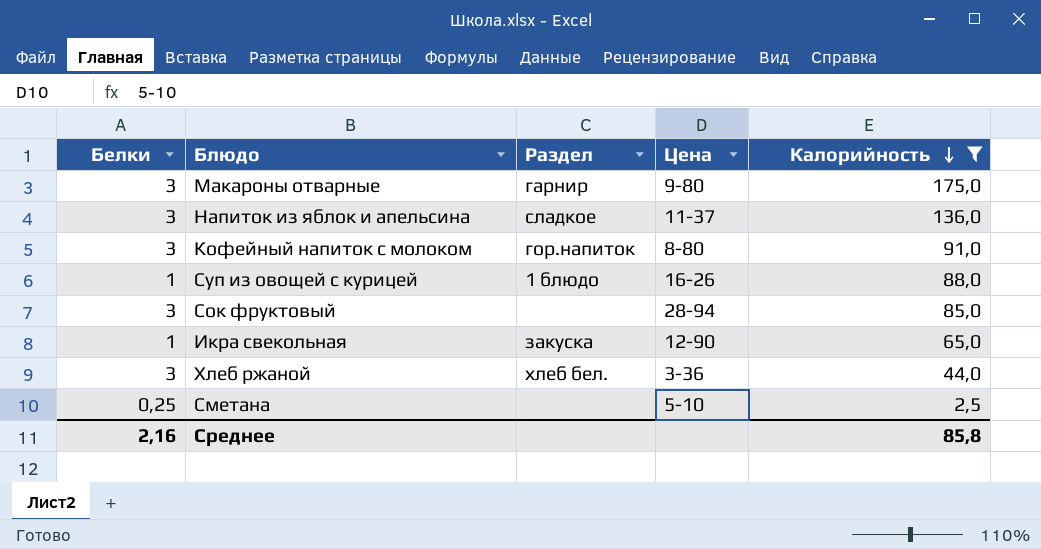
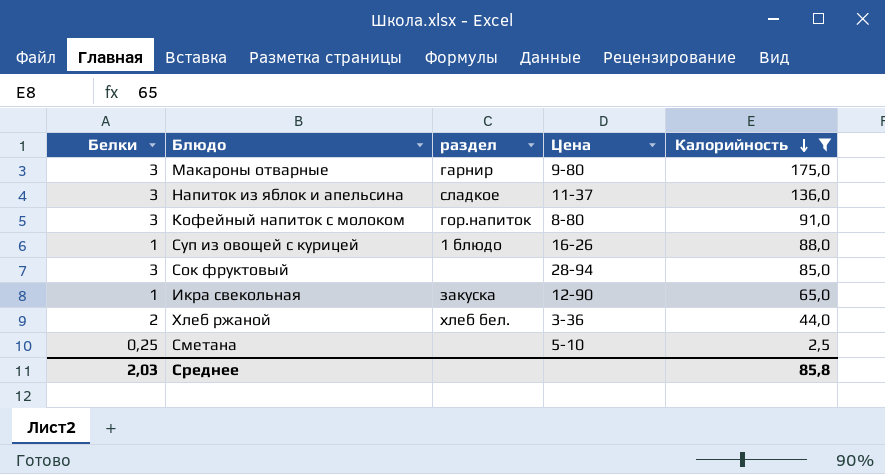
column name: Раздел -> раздел
Хлеб ржаной | Белки: 3 -> 2
Среднее | Белки: 2,16 -> 2,03

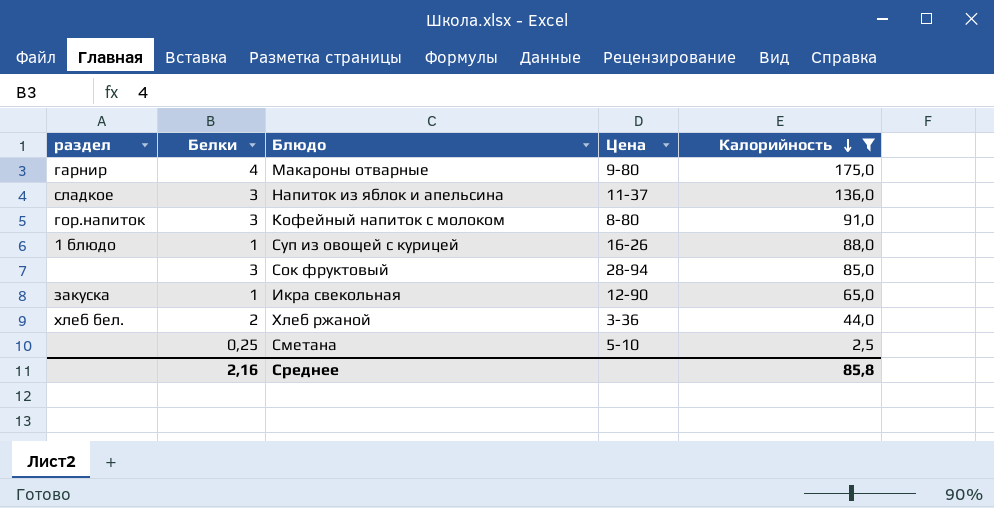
column раздел | position: 3 -> 1
Макароны отварные | Белки: 3 -> 4
Среднее | Белки: 2,03 -> 2,16

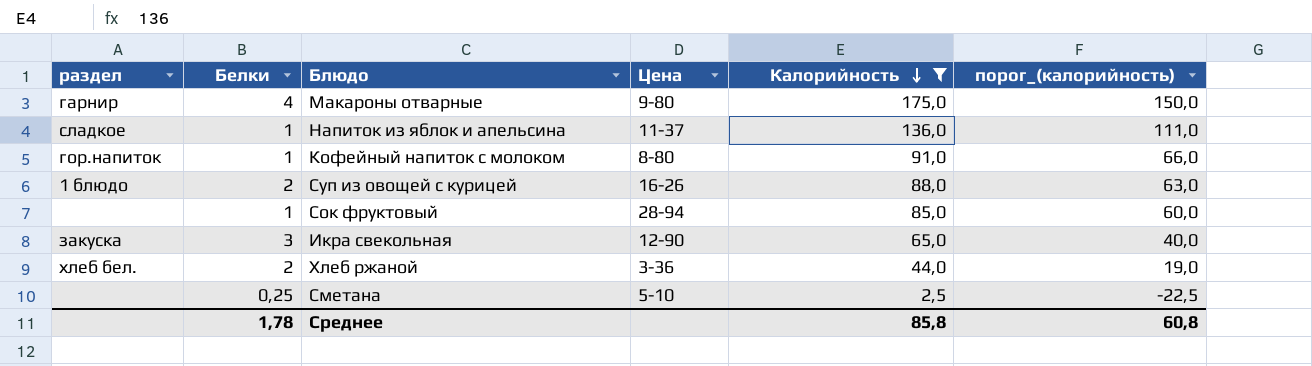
column порог_(калорийность) | formula: none -> [Калорийность] - 25
Напиток из яблок и апельсина | Белки: 3 -> 1
Кофейный напиток с молоком | Белки: 3 -> 1
Суп из овощей с курицей | Белки: 1 -> 2
Сок фруктовый | Белки: 3 -> 1
Икра свекольная | Белки: 1 -> 3
Среднее | Белки: 2,16 -> 1,78

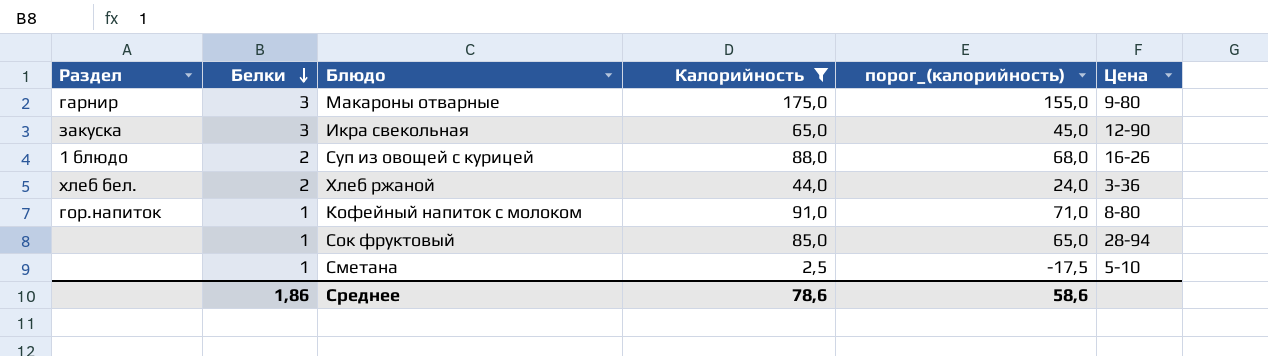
row order: Калорийность descending -> Белки descending
column name: раздел -> Раздел
column порог_(калорийность) | formula: [Калорийность] - 25 -> [Калорийность] - 20
column Цена | position: 4 -> 6
row Напиток из яблок и апельсина: сладкое | 1 | 11-37 | 136,0 | 111,0 -> none
Макароны отварные | Белки: 4 -> 3
Сметана | Белки: 0,25 -> 1
Среднее | Белки: 1,78 -> 1,86
Среднее | Калорийность: 85,8 -> 78,6
Среднее | порог_(калорийность): 60,8 -> 58,6

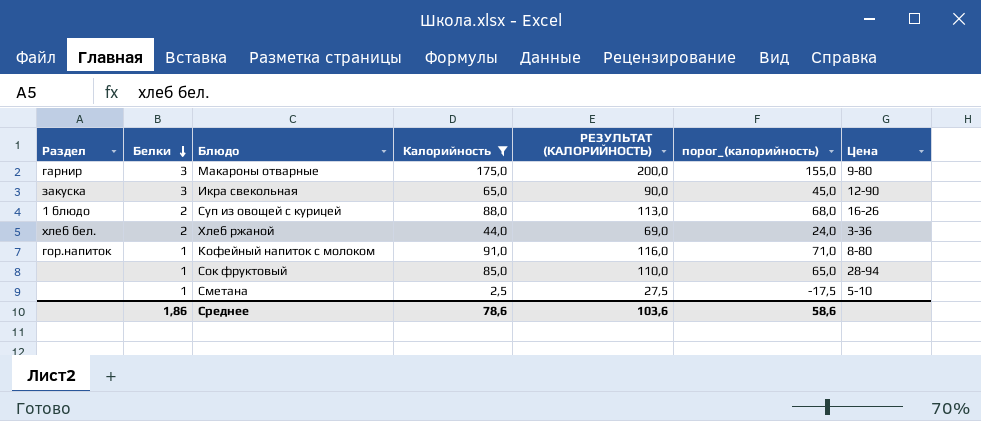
column РЕЗУЛЬТАТ (КАЛОРИЙНОСТЬ) | formula: none -> [Калорийность] + 25

